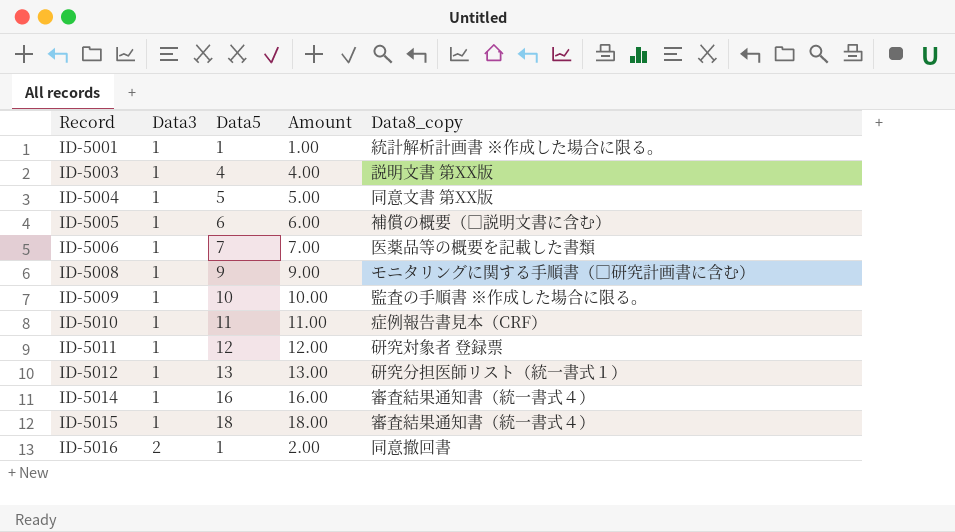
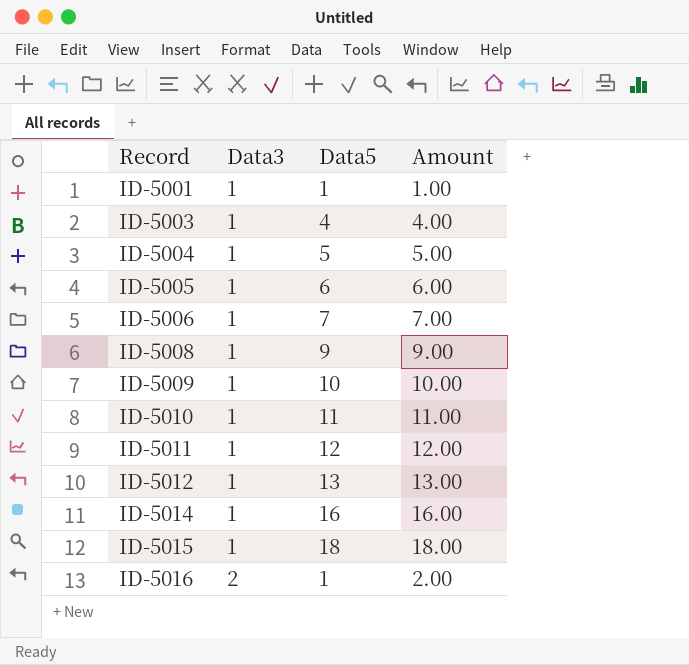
column Data8_copy | position: 5 -> none

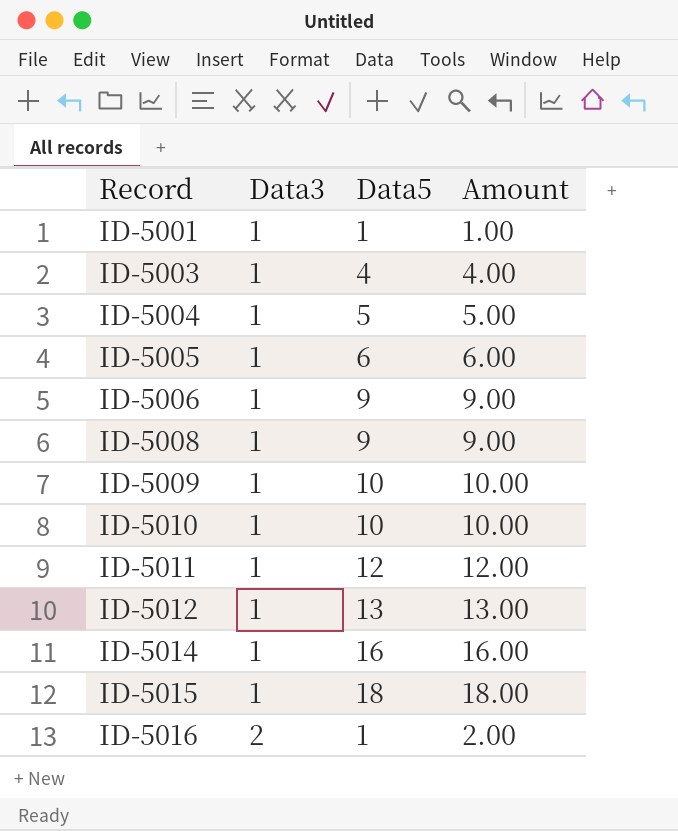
ID-5006 | Data5: 7 -> 9
ID-5006 | Amount: 7.00 -> 9.00
ID-5010 | Data5: 11 -> 10
ID-5010 | Amount: 11.00 -> 10.00

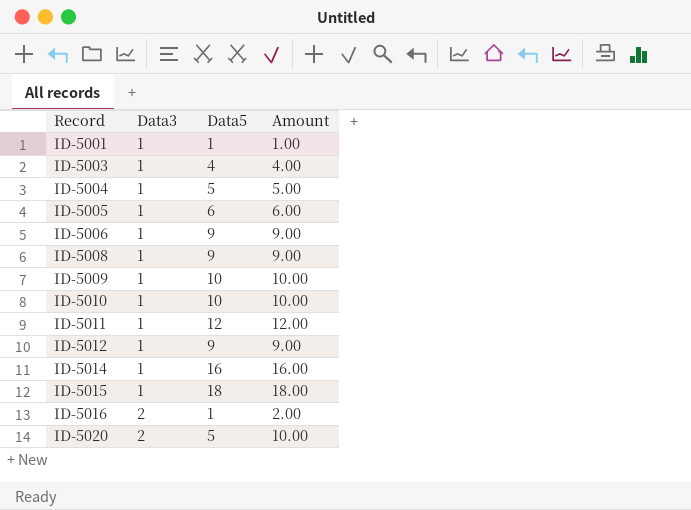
ID-5012 | Data5: 13 -> 9
ID-5012 | Amount: 13.00 -> 9.00
row ID-5020: none -> 2 | 5 | 10.00

